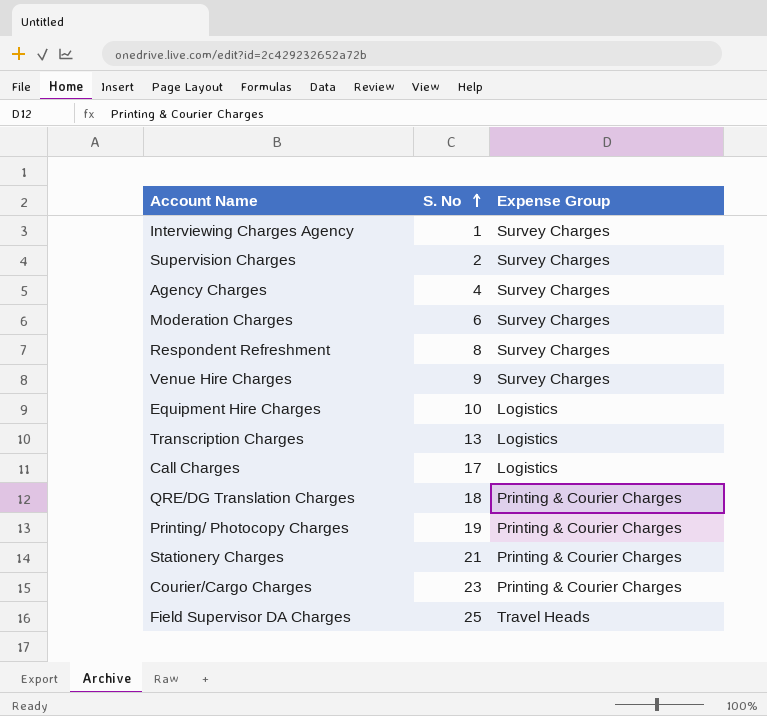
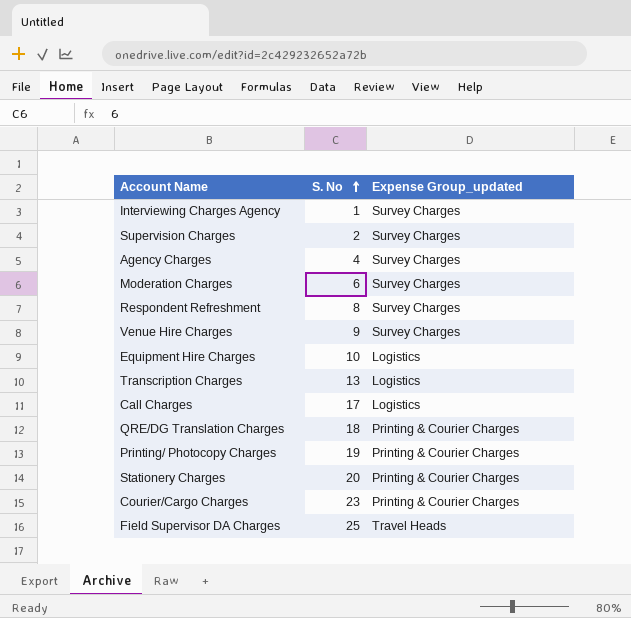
column name: Expense Group -> Expense Group_updated
Stationery Charges | S. No: 21 -> 20

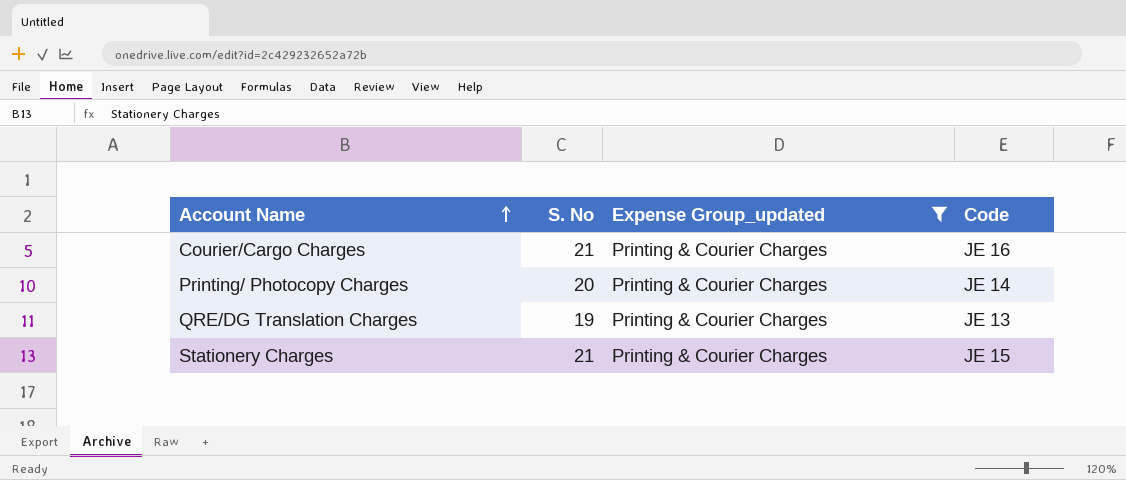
filter: none -> Expense Group_updated = Printing & Courier Charges
row order: S. No ascending -> Account Name ascending
column Code | position: none -> 4
Courier/Cargo Charges | S. No: 23 -> 21
Printing/ Photocopy Charges | S. No: 19 -> 20
QRE/DG Translation Charges | S. No: 18 -> 19
Stationery Charges | S. No: 20 -> 21

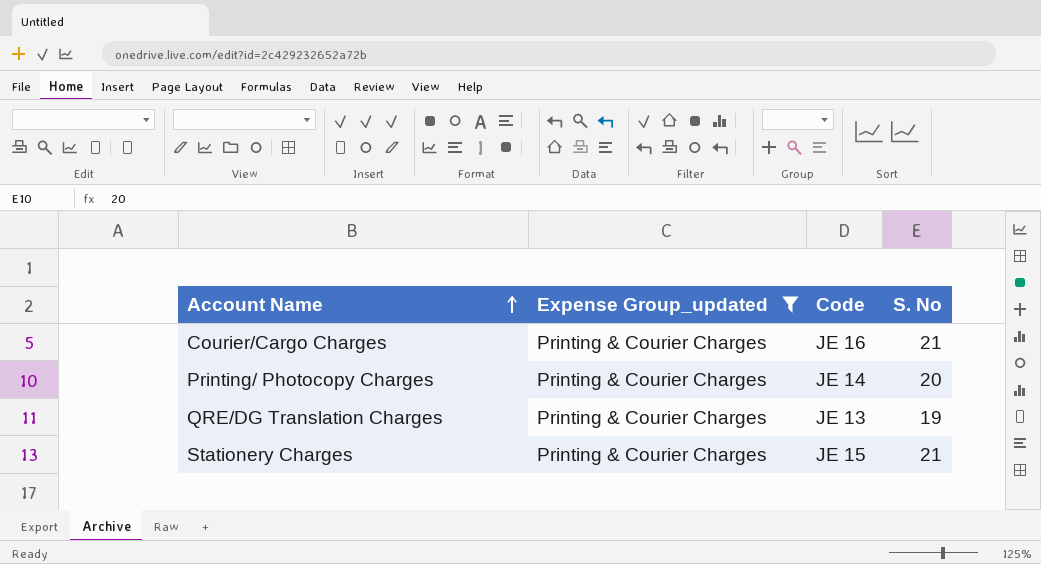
column S. No | position: 2 -> 4

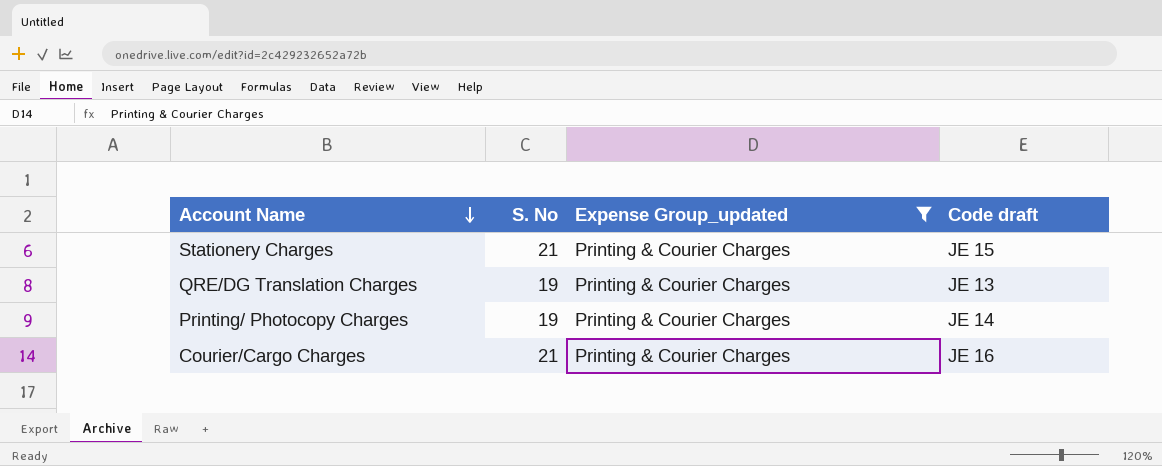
row order: Account Name ascending -> Account Name descending
column S. No | position: 4 -> 2
column name: Code -> Code draft
Printing/ Photocopy Charges | S. No: 20 -> 19

